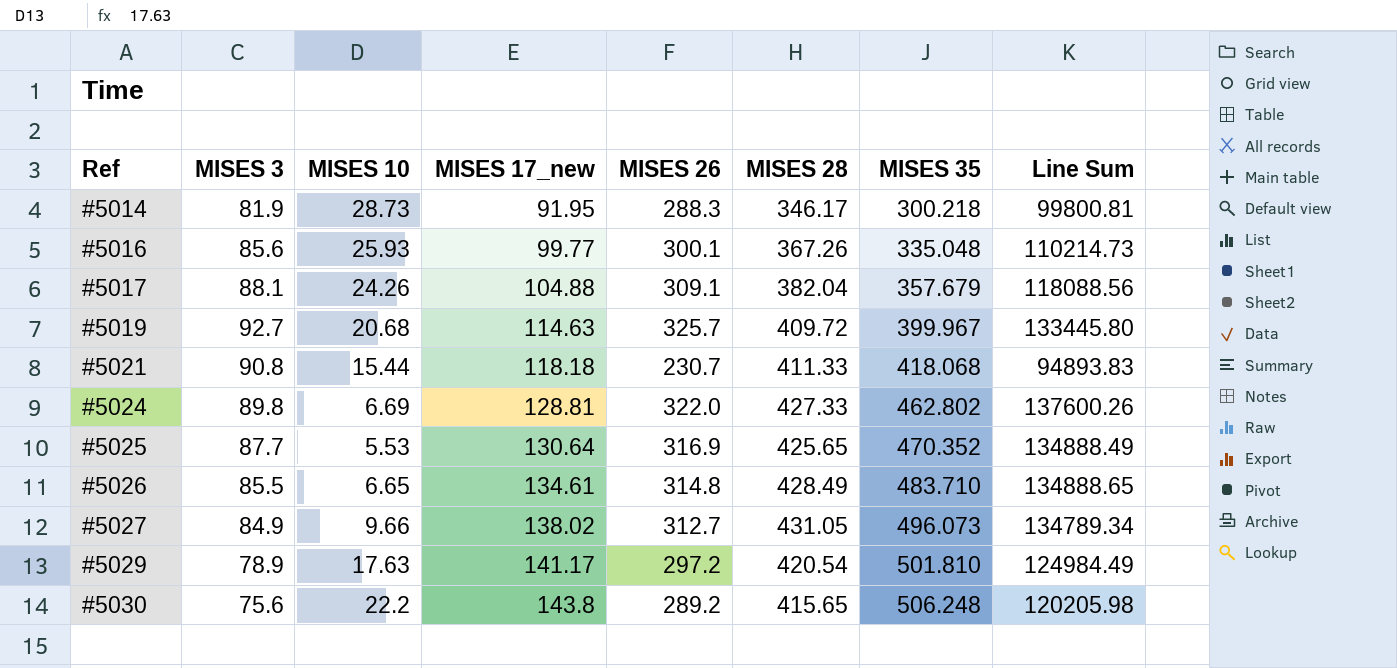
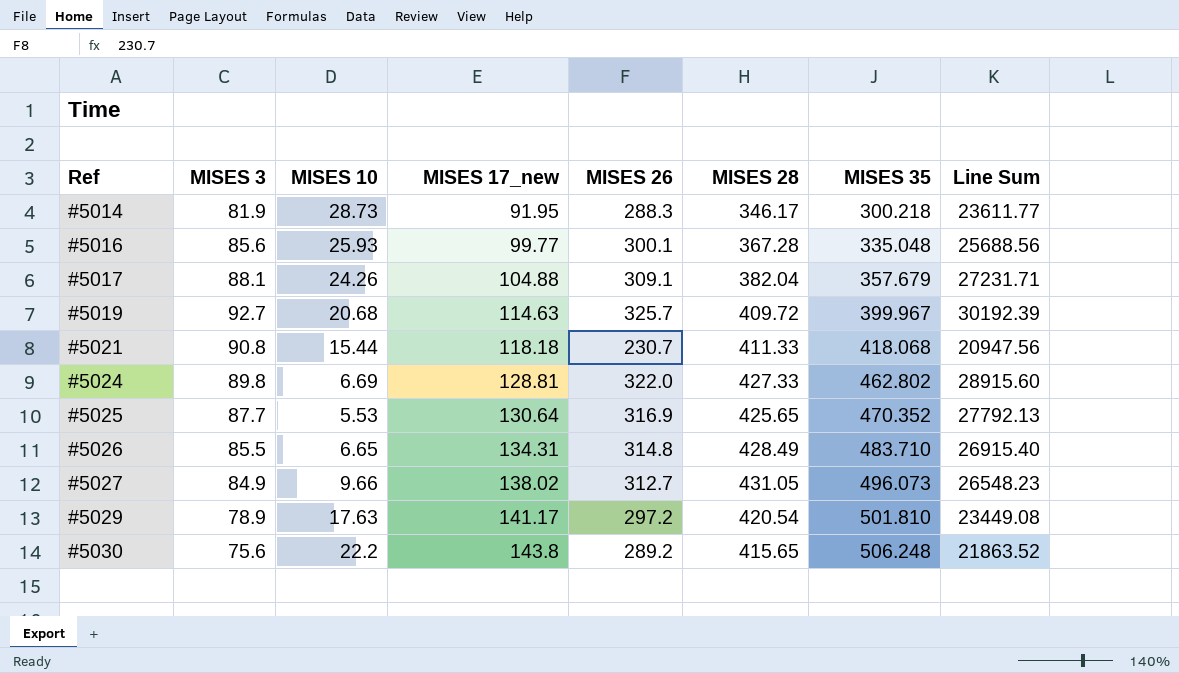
column Line Sum | formula: [MISES 26] * [MISES 28] -> [MISES 3] * [MISES 26]
#5016 | MISES 28: 367.26 -> 367.28
#5026 | MISES 17_new: 134.61 -> 134.31

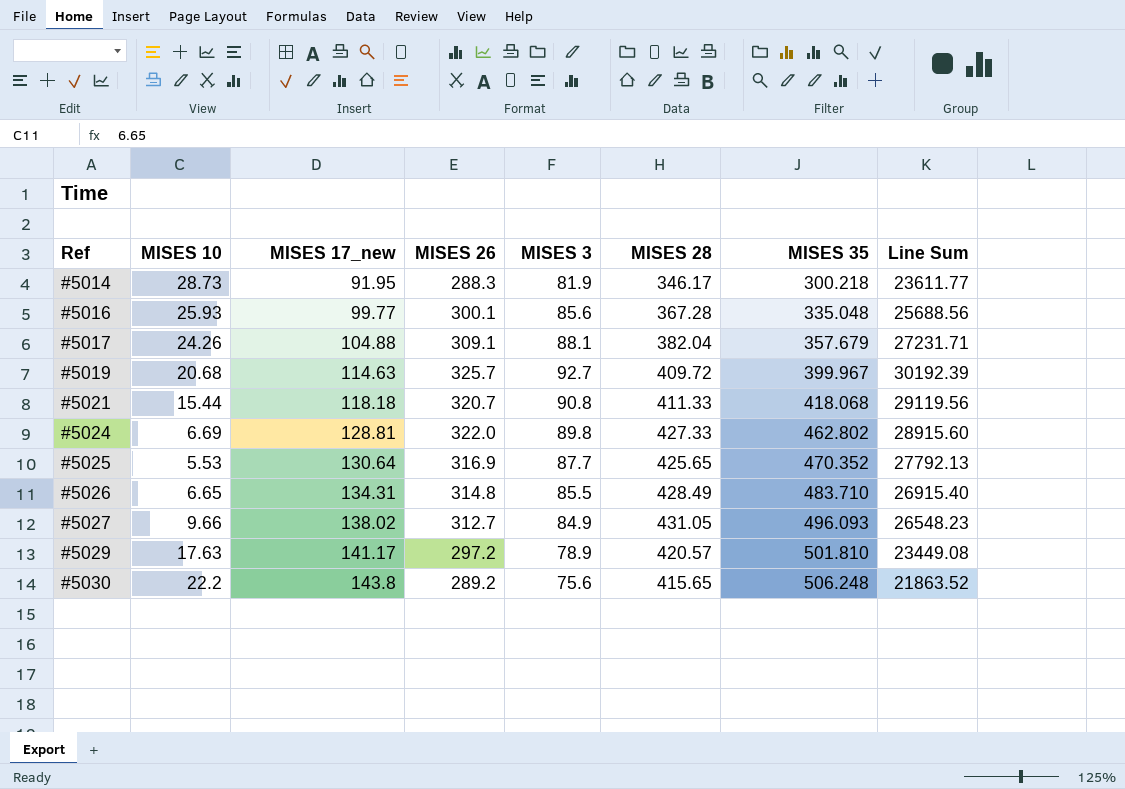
column MISES 3 | position: 2 -> 5
#5021 | MISES 26: 230.7 -> 320.7
#5021 | Line Sum: 20947.56 -> 29119.56
#5027 | MISES 35: 496.073 -> 496.093
#5029 | MISES 28: 420.54 -> 420.57

